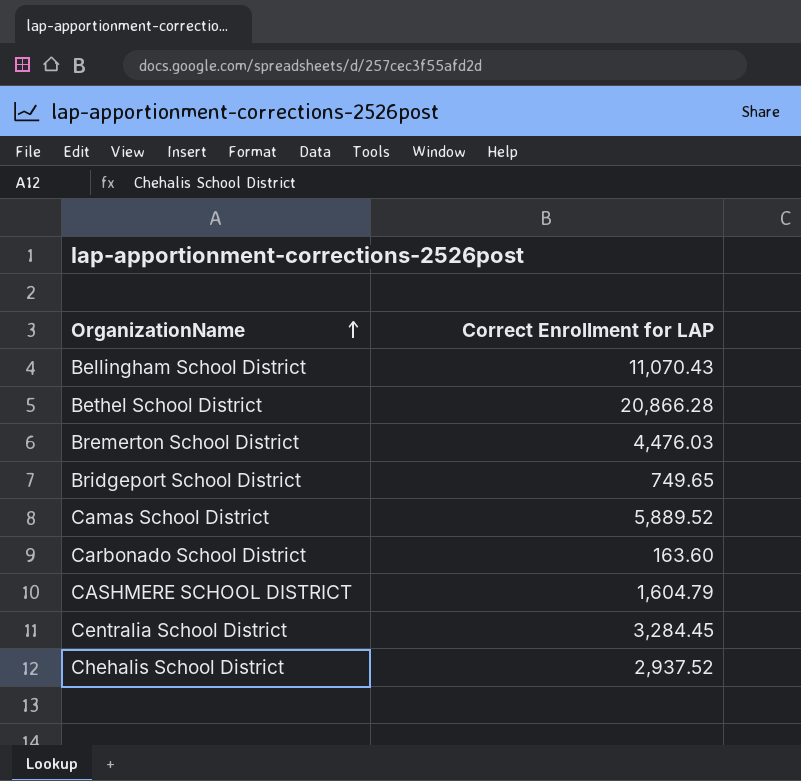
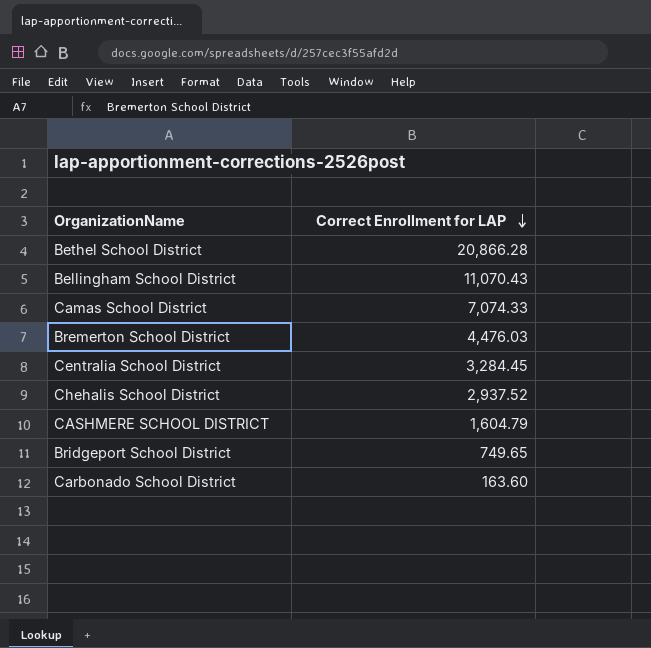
row order: OrganizationName ascending -> Correct Enrollment for LAP descending
Camas School District | Correct Enrollment for LAP: 5,889.52 -> 7,074.33

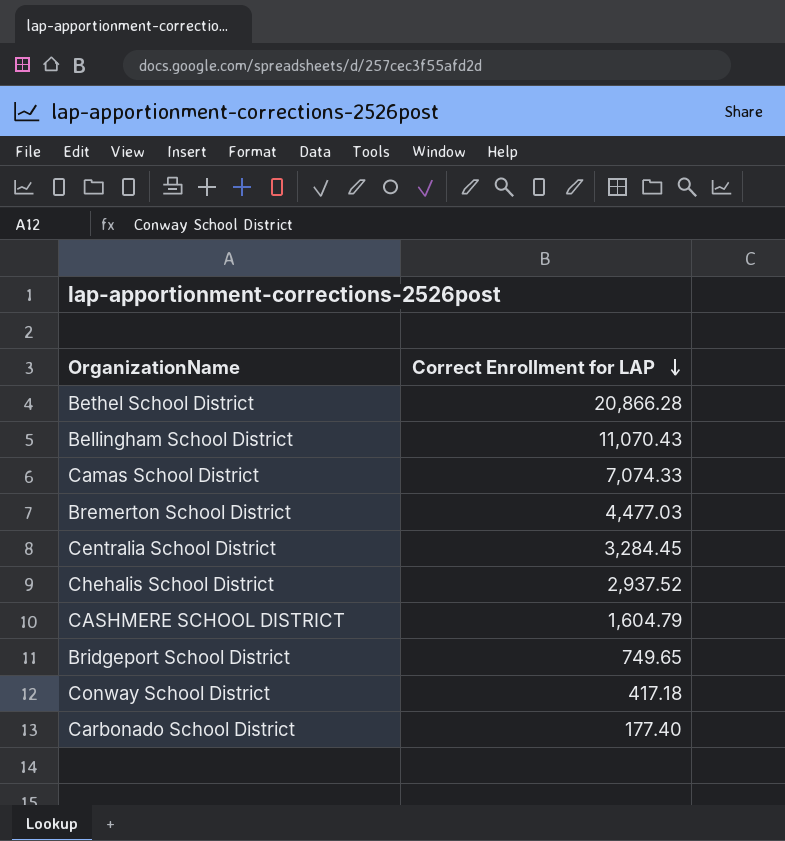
Bremerton School District | Correct Enrollment for LAP: 4,476.03 -> 4,477.03
row Conway School District: none -> 417.18
Carbonado School District | Correct Enrollment for LAP: 163.60 -> 177.40

